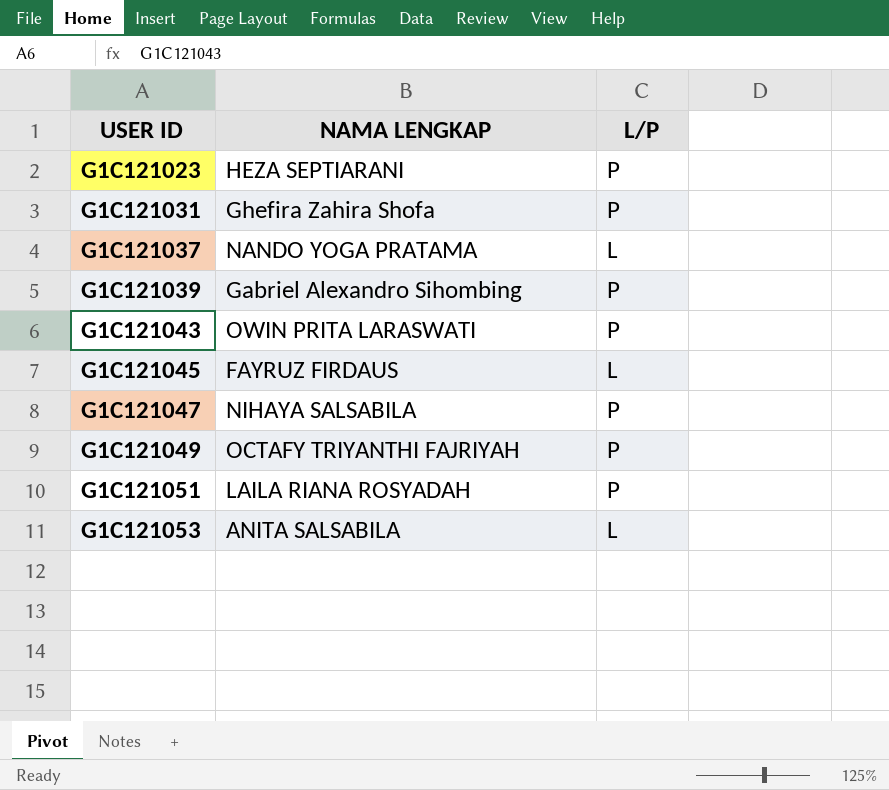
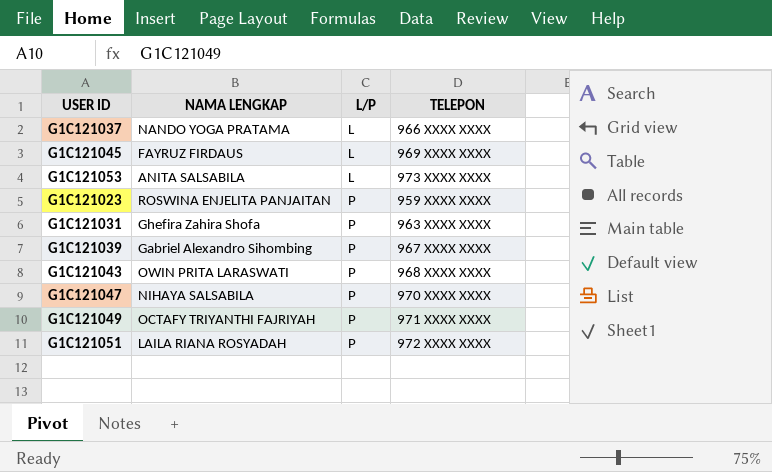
row order: USER ID ascending -> L/P ascending
column TELEPON | position: none -> 4
G1C121023 | NAMA LENGKAP: HEZA SEPTIARANI -> ROSWINA ENJELITA PANJAITAN

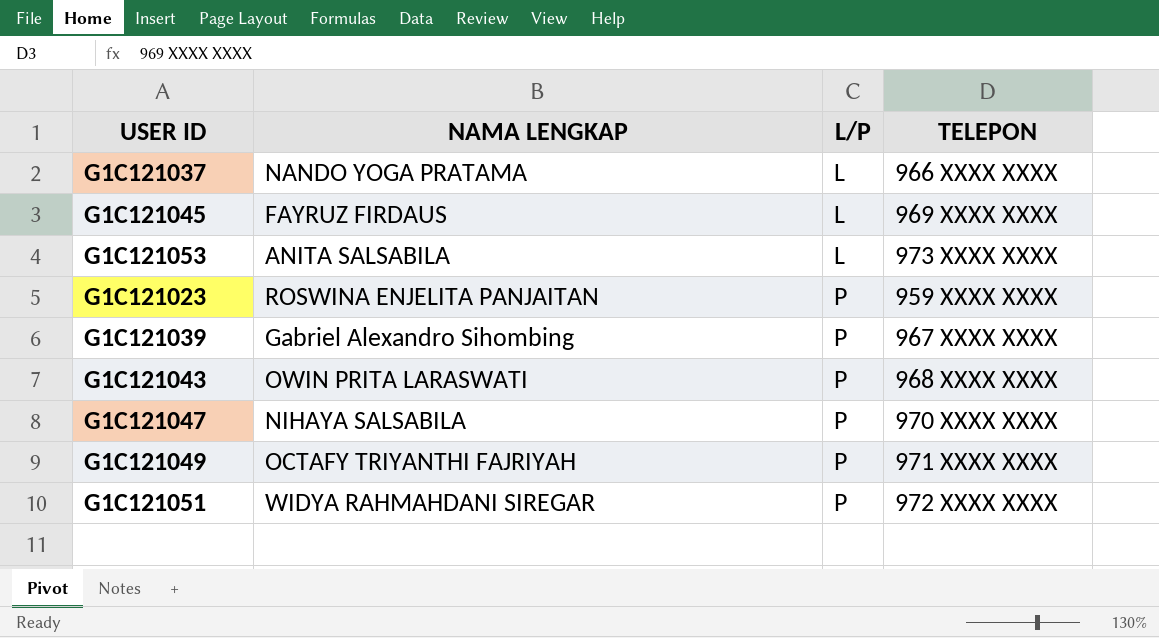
row G1C121031: Ghefira Zahira Shofa | P | 963 XXXX XXXX -> none
G1C121051 | NAMA LENGKAP: LAILA RIANA ROSYADAH -> WIDYA RAHMAHDANI SIREGAR

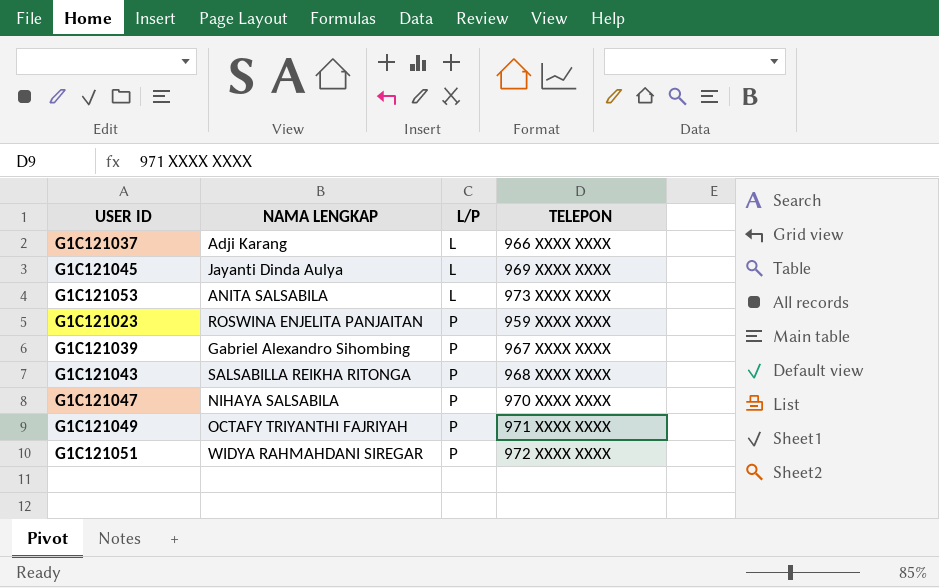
G1C121037 | NAMA LENGKAP: NANDO YOGA PRATAMA -> Adji Karang
G1C121045 | NAMA LENGKAP: FAYRUZ FIRDAUS -> Jayanti Dinda Aulya
G1C121043 | NAMA LENGKAP: OWIN PRITA LARASWATI -> SALSABILLA REIKHA RITONGA

